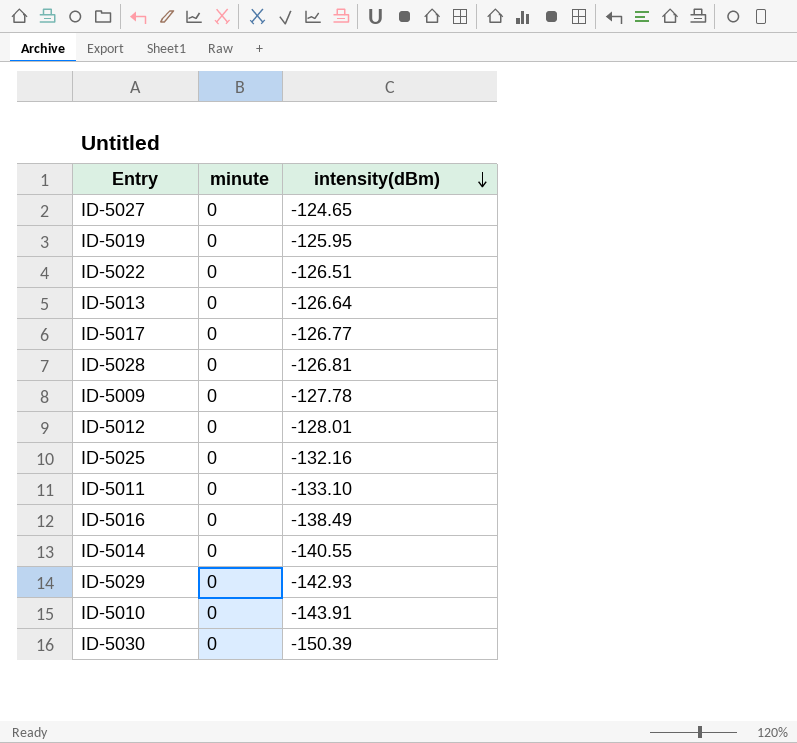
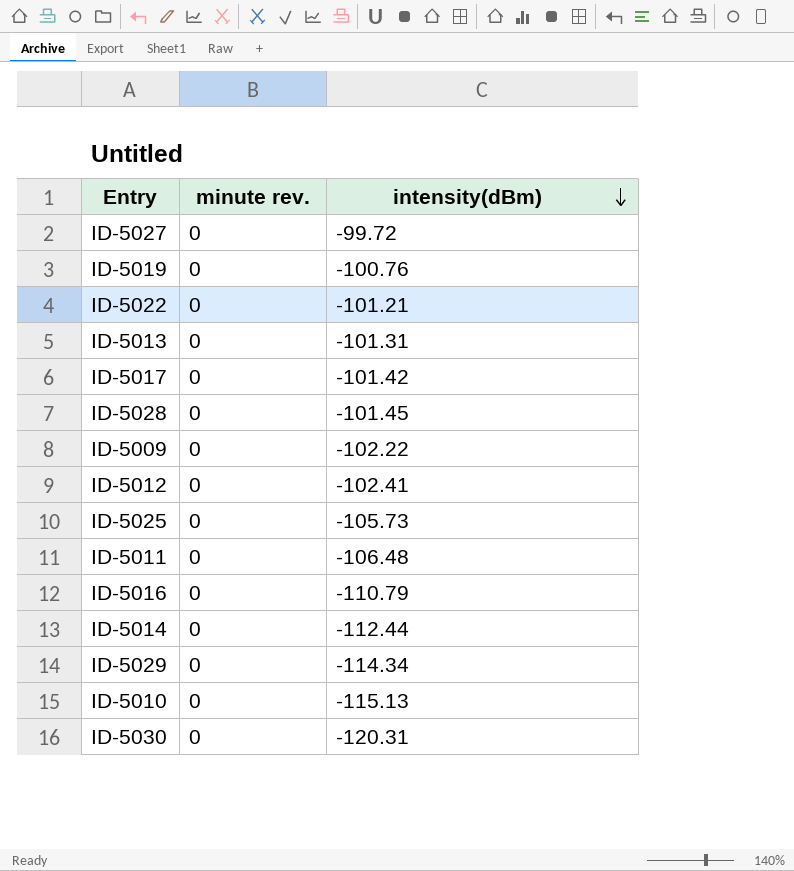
column name: minute -> minute rev.
ID-5027 | intensity(dBm): -124.65 -> -99.72
ID-5019 | intensity(dBm): -125.95 -> -100.76
ID-5022 | intensity(dBm): -126.51 -> -101.21
ID-5013 | intensity(dBm): -126.64 -> -101.31
ID-5017 | intensity(dBm): -126.77 -> -101.42
ID-5028 | intensity(dBm): -126.81 -> -101.45
ID-5009 | intensity(dBm): -127.78 -> -102.22
ID-5012 | intensity(dBm): -128.01 -> -102.41
ID-5025 | intensity(dBm): -132.16 -> -105.73
ID-5011 | intensity(dBm): -133.10 -> -106.48
ID-5016 | intensity(dBm): -138.49 -> -110.79
ID-5014 | intensity(dBm): -140.55 -> -112.44
ID-5029 | intensity(dBm): -142.93 -> -114.34
ID-5010 | intensity(dBm): -143.91 -> -115.13
ID-5030 | intensity(dBm): -150.39 -> -120.31

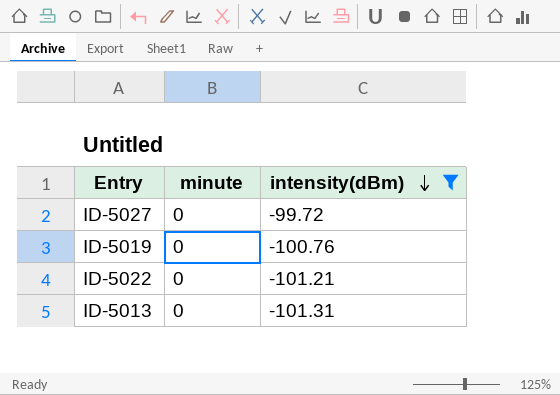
filter: none -> intensity(dBm) >= -101.31
column name: minute rev. -> minute

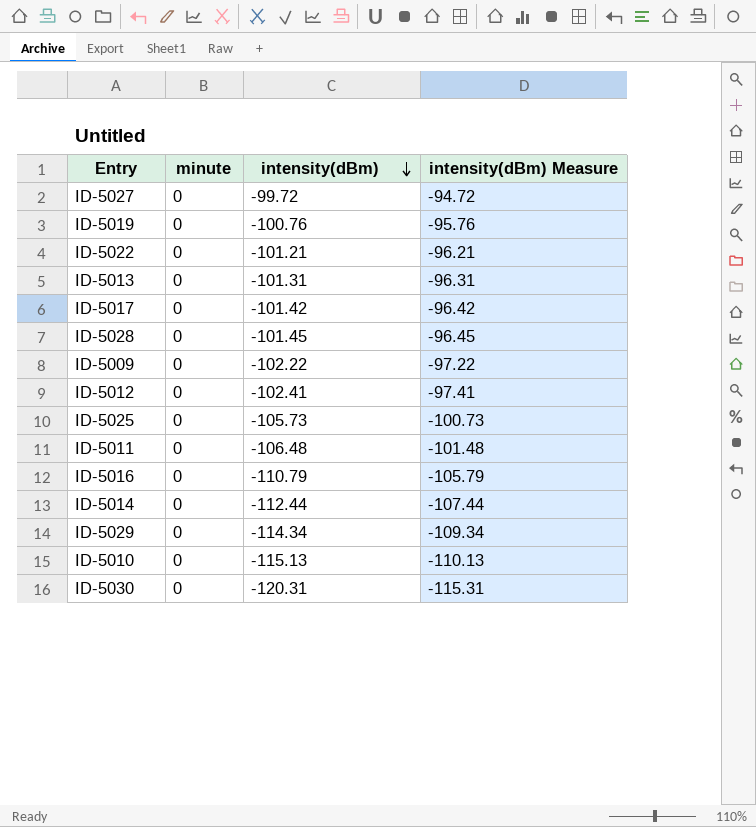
filter: intensity(dBm) >= -101.31 -> none
column intensity(dBm) Measure | formula: none -> [intensity(dBm)] + 5

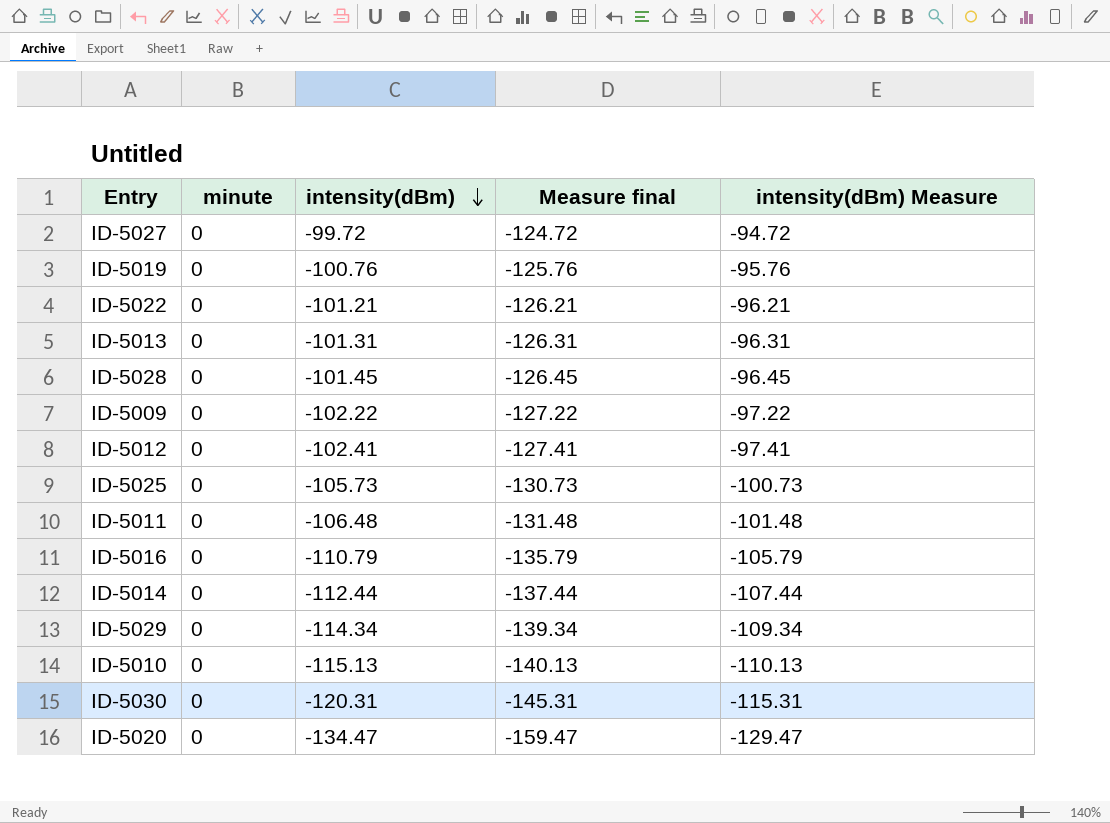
column Measure final | formula: none -> [intensity(dBm)] - 25
row ID-5017: 0 | -101.42 | -96.42 -> none
row ID-5020: none -> 0 | -134.47 | -159.47 | -129.47

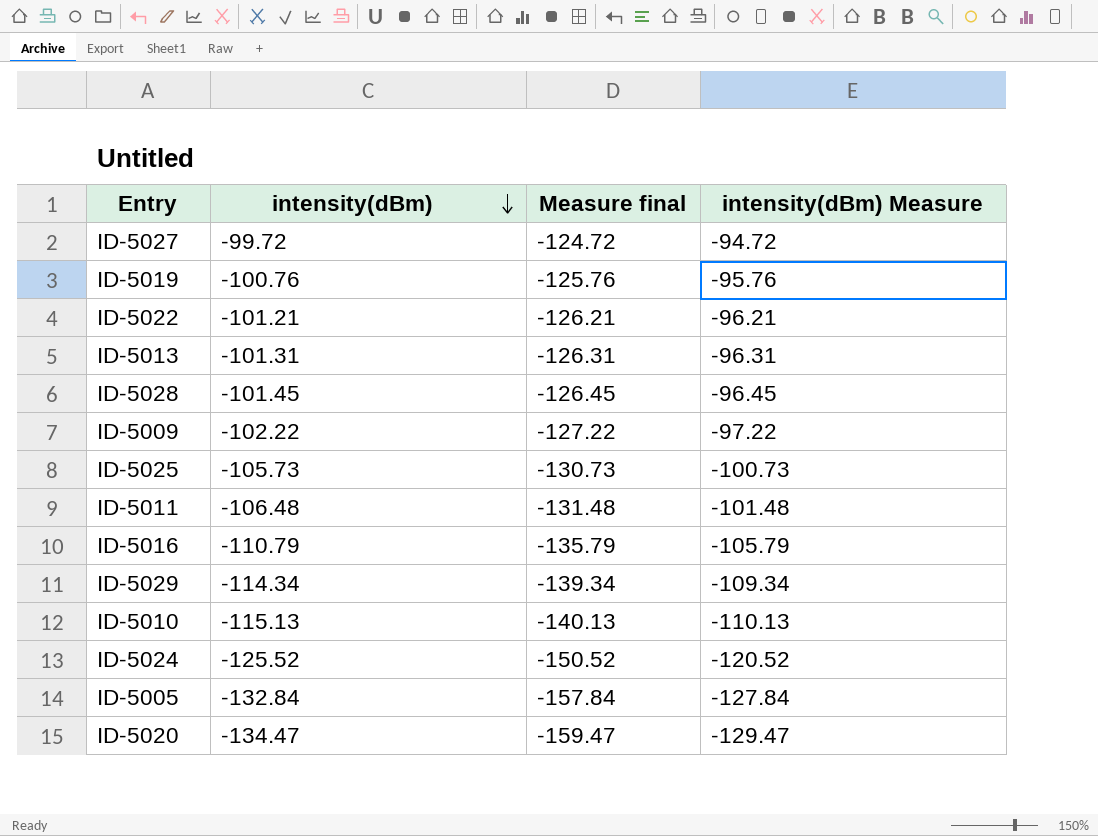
column minute | position: 2 -> none
row ID-5012: 0 | -102.41 | -127.41 | -97.41 -> none
row ID-5014: 0 | -112.44 | -137.44 | -107.44 -> none
row ID-5030: 0 | -120.31 | -145.31 | -115.31 -> none
row ID-5024: none -> -125.52 | -150.52 | -120.52
row ID-5005: none -> -132.84 | -157.84 | -127.84

